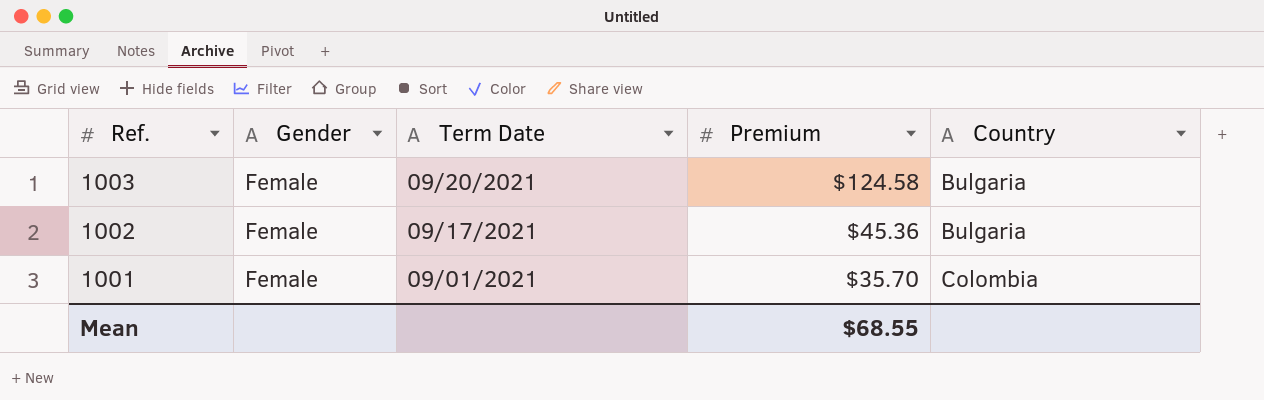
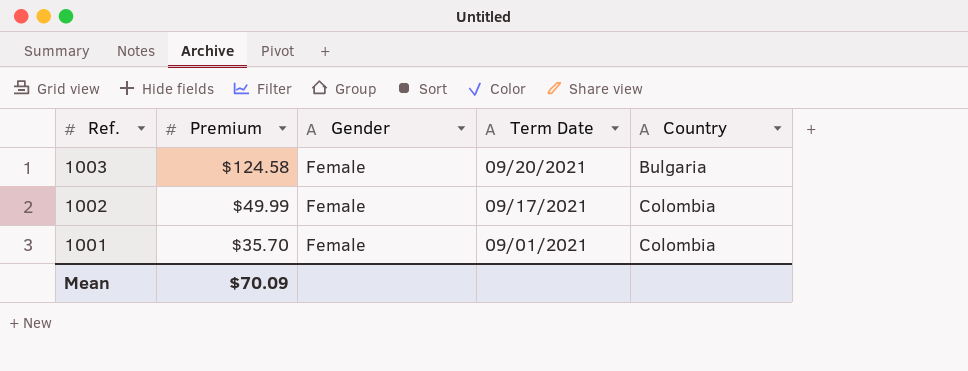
column Premium | position: 4 -> 2
1002 | Premium: $45.36 -> $49.99
1002 | Country: Bulgaria -> Colombia
Mean | Premium: $68.55 -> $70.09

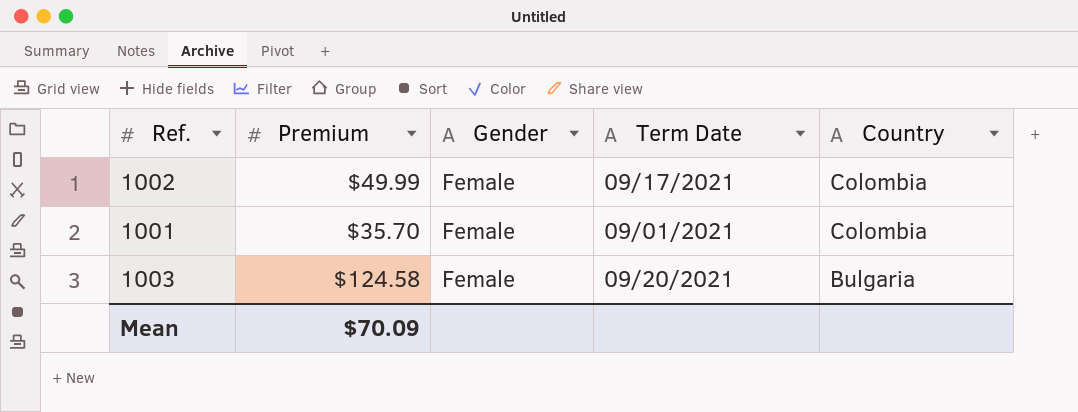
row order: Ref. descending -> Country descending

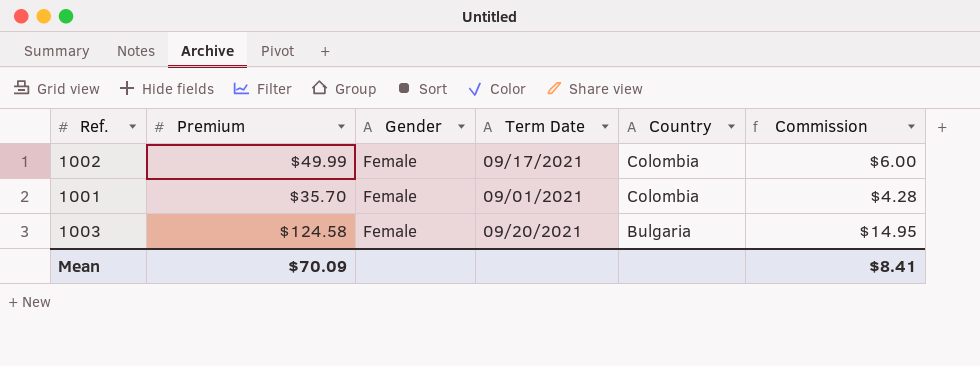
column Commission | formula: none -> [Premium] * 0.12

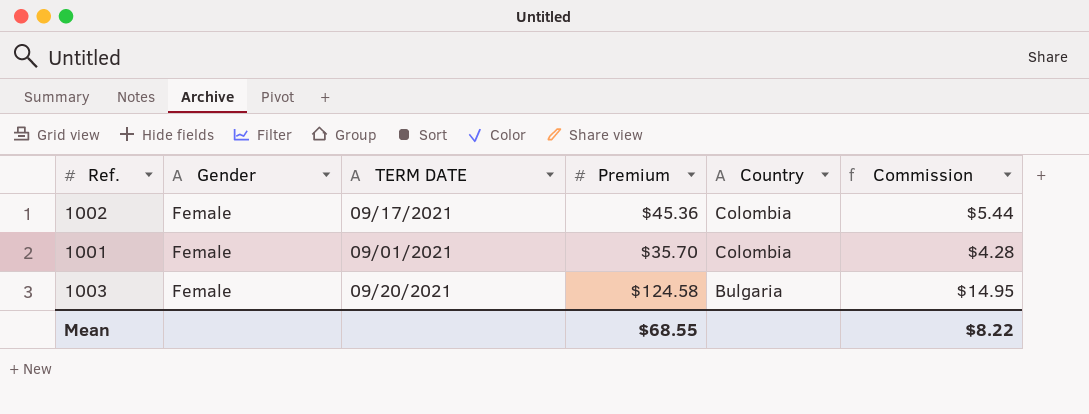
column name: Term Date -> TERM DATE
column Premium | position: 2 -> 4
1002 | Premium: $49.99 -> $45.36
1002 | Commission: $6.00 -> $5.44
Mean | Premium: $70.09 -> $68.55
Mean | Commission: $8.41 -> $8.22

